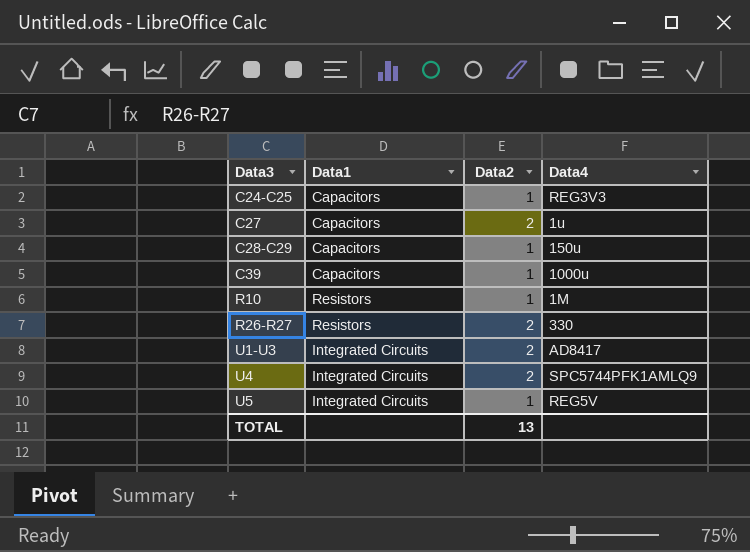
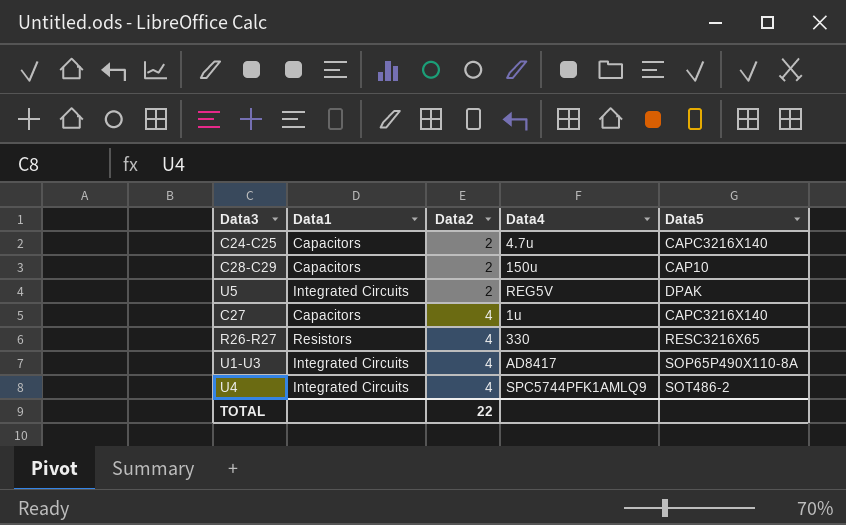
row order: Data3 ascending -> Data2 ascending
column Data5 | position: none -> 5
row C39: Capacitors | 1 | 1000u -> none
row R10: Resistors | 1 | 1M -> none
C24-C25 | Data2: 1 -> 2
C24-C25 | Data4: REG3V3 -> 4.7u
C28-C29 | Data2: 1 -> 2
U5 | Data2: 1 -> 2
C27 | Data2: 2 -> 4
R26-R27 | Data2: 2 -> 4
U1-U3 | Data2: 2 -> 4
U4 | Data2: 2 -> 4
TOTAL | Data2: 13 -> 22

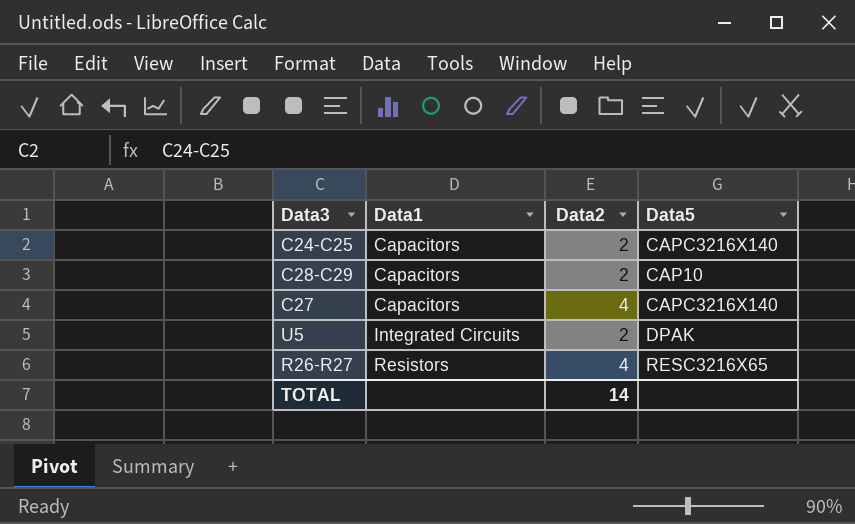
row order: Data2 ascending -> Data1 ascending
column Data4 | position: 4 -> none
row U1-U3: Integrated Circuits | 4 | AD8417 | SOP65P490X110-8A -> none
row U4: Integrated Circuits | 4 | SPC5744PFK1AMLQ9 | SOT486-2 -> none
TOTAL | Data2: 22 -> 14

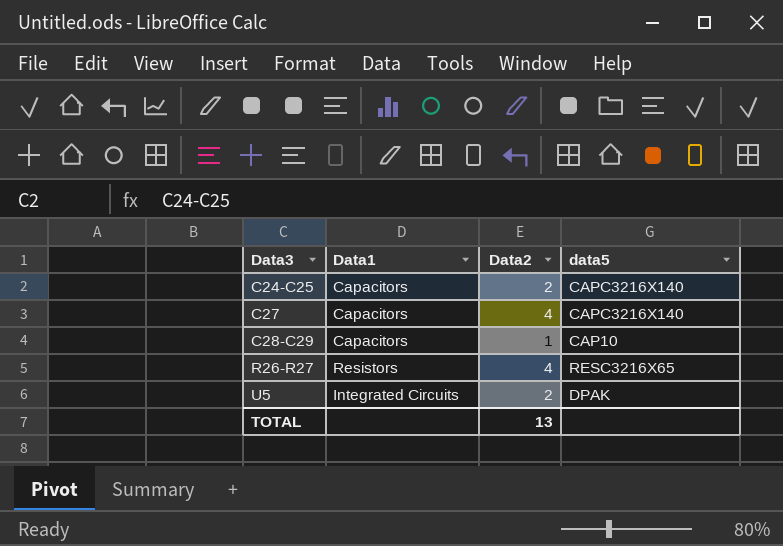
row order: Data1 ascending -> Data3 ascending
column name: Data5 -> data5
C28-C29 | Data2: 2 -> 1
TOTAL | Data2: 14 -> 13

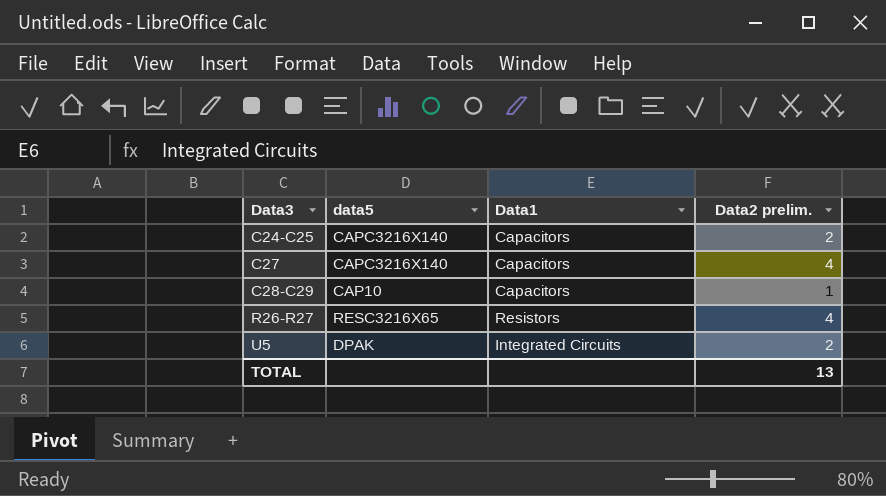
column data5 | position: 4 -> 2
column name: Data2 -> Data2 prelim.

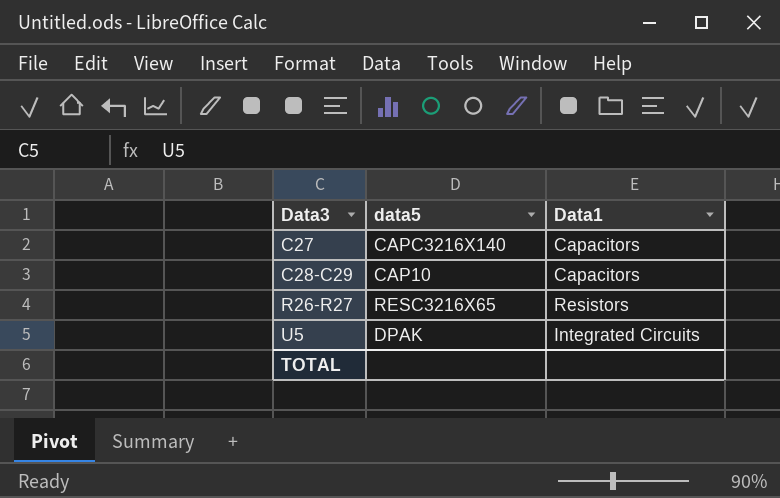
column Data2 prelim. | position: 4 -> none
row C24-C25: CAPC3216X140 | Capacitors | 2 -> none

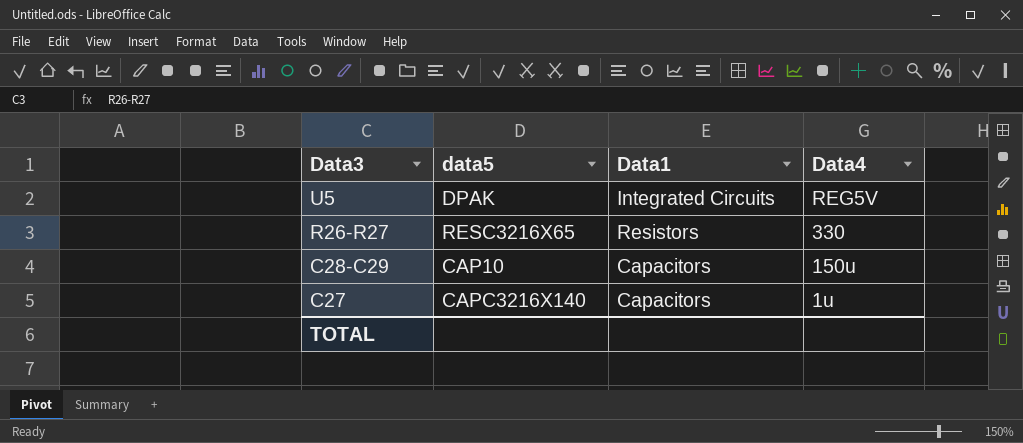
row order: Data3 ascending -> Data3 descending
column Data4 | position: none -> 4

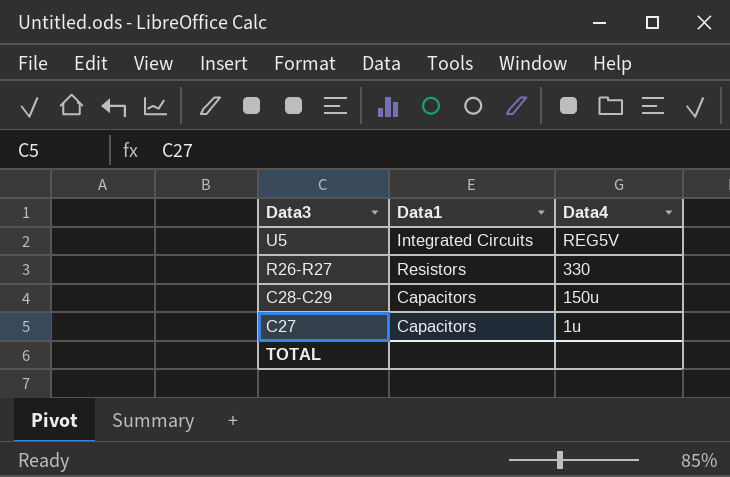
column data5 | position: 2 -> none

